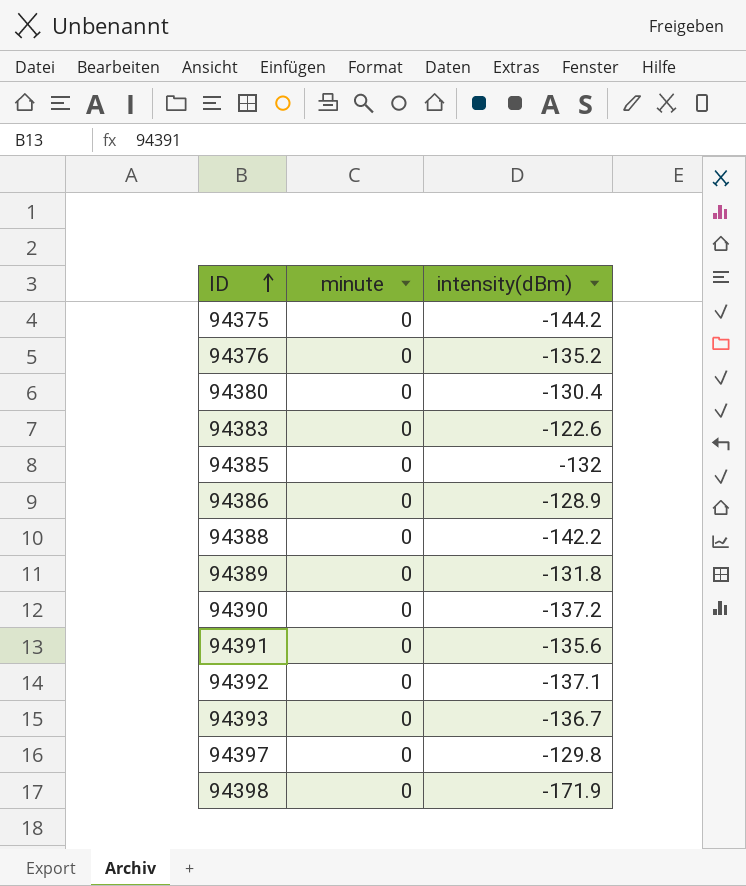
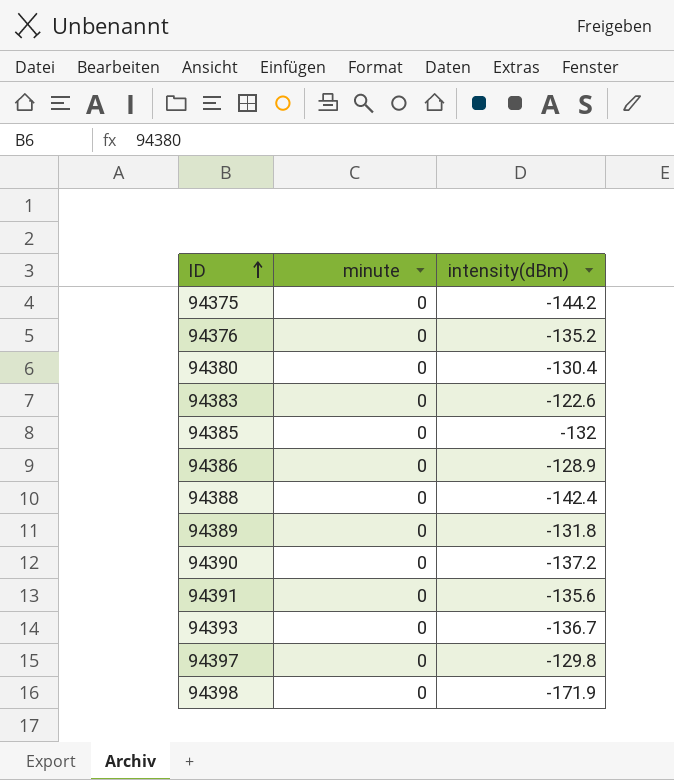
row 94392: 0 | -137.1 -> none
94388 | intensity(dBm): -142.2 -> -142.4

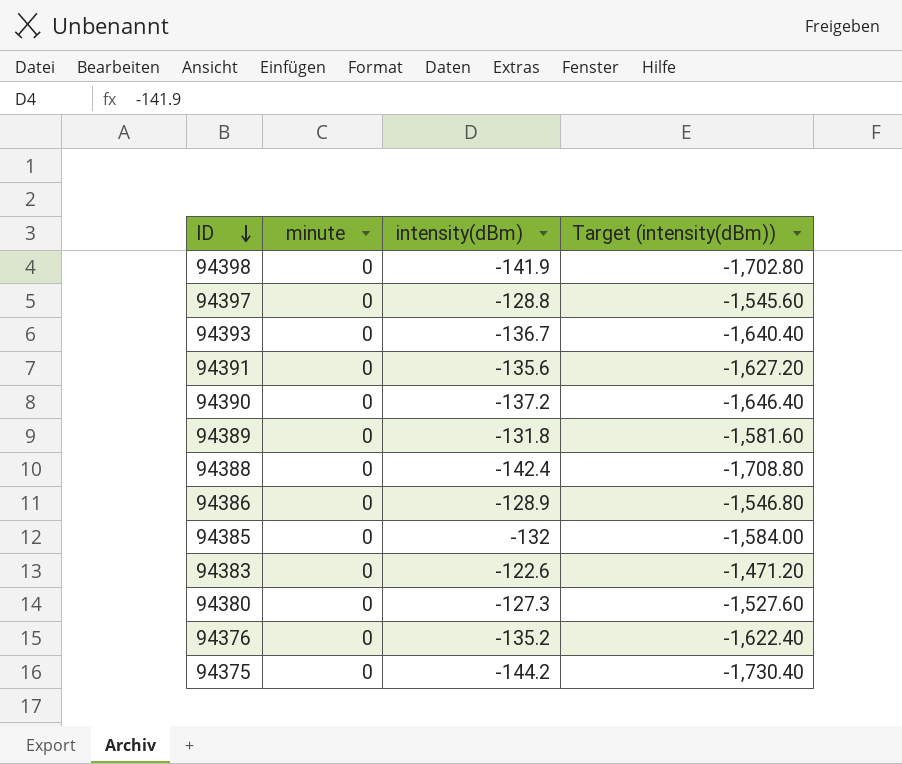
row order: ID ascending -> ID descending
column Target (intensity(dBm)) | formula: none -> [intensity(dBm)] * 12
94398 | intensity(dBm): -171.9 -> -141.9
94397 | intensity(dBm): -129.8 -> -128.8
94380 | intensity(dBm): -130.4 -> -127.3

